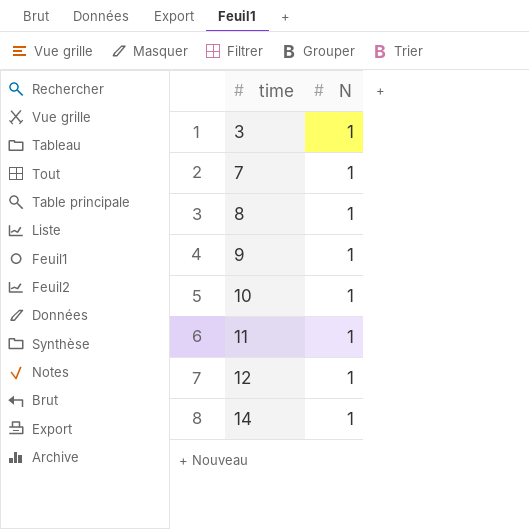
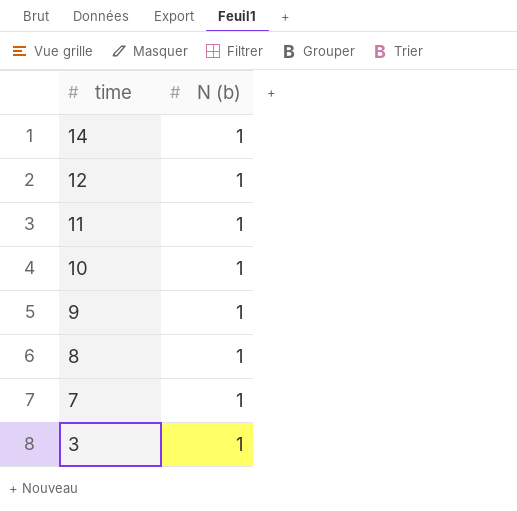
row order: time ascending -> time descending
column name: N -> N (b)

